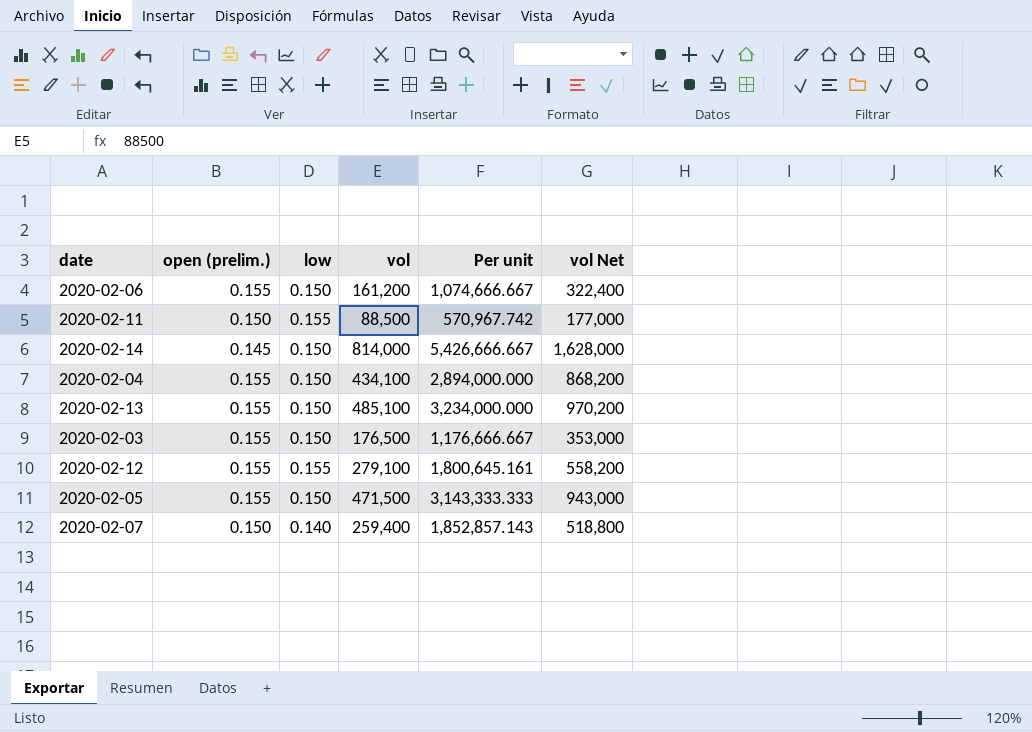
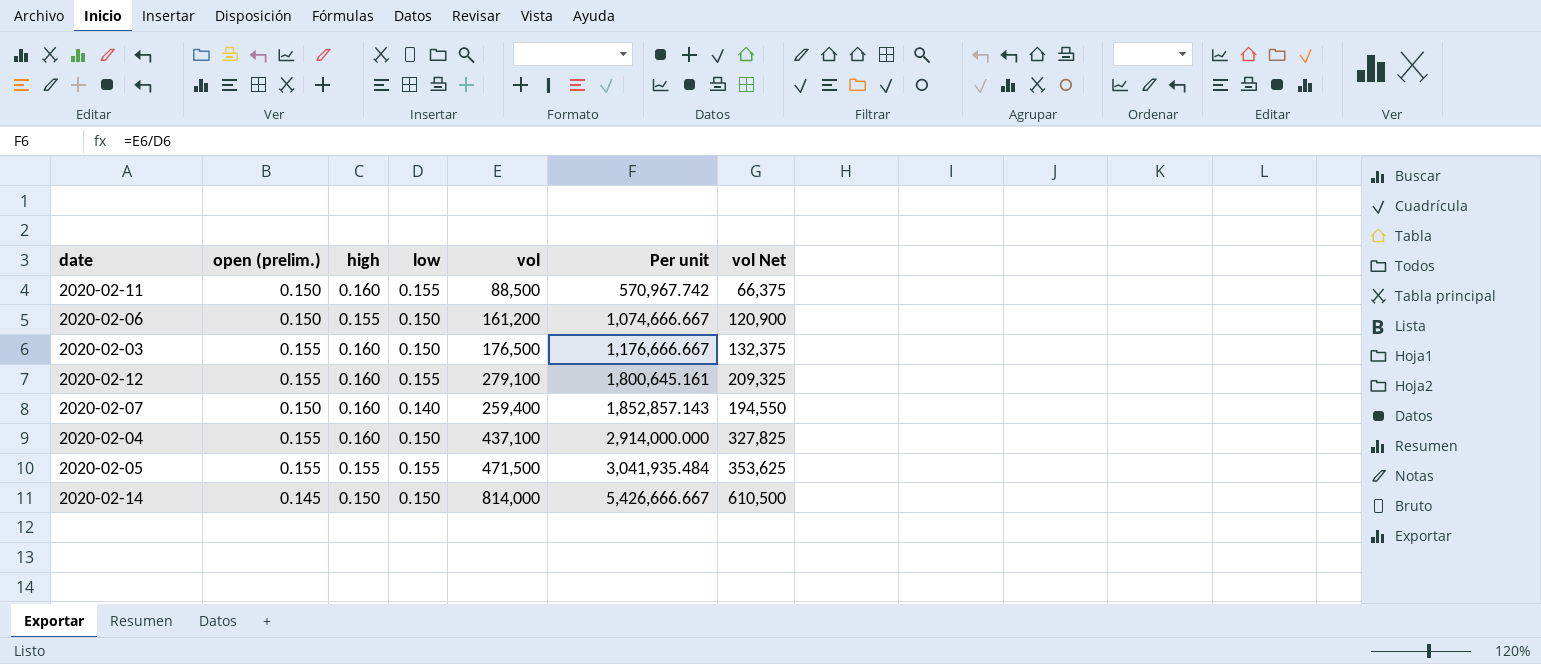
row order: none -> Per unit ascending
column high | position: none -> 3
column vol Net | formula: [vol] * 2 -> [vol] * 0.75
row 2020-02-13: 0.155 | 0.150 | 485,100 | 3,234,000.000 | 970,200 -> none
2020-02-06 | open (prelim.): 0.155 -> 0.150
2020-02-04 | vol: 434,100 -> 437,100
2020-02-04 | Per unit: 2,894,000.000 -> 2,914,000.000
2020-02-05 | low: 0.150 -> 0.155
2020-02-05 | Per unit: 3,143,333.333 -> 3,041,935.484

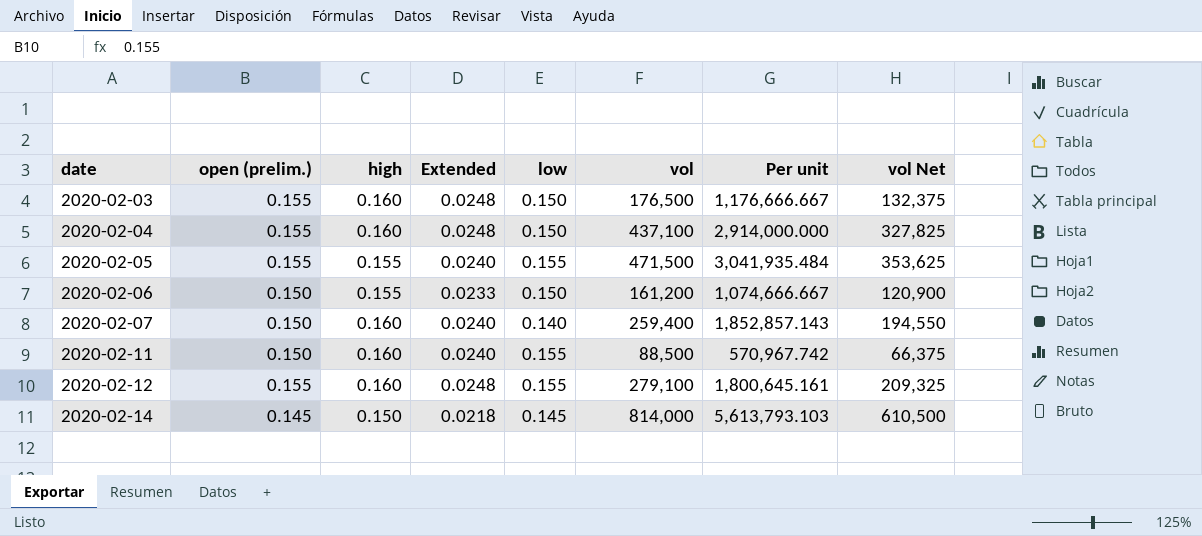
row order: Per unit ascending -> date ascending
column Extended | formula: none -> [open (prelim.)] * [high]
2020-02-14 | low: 0.150 -> 0.145
2020-02-14 | Per unit: 5,426,666.667 -> 5,613,793.103

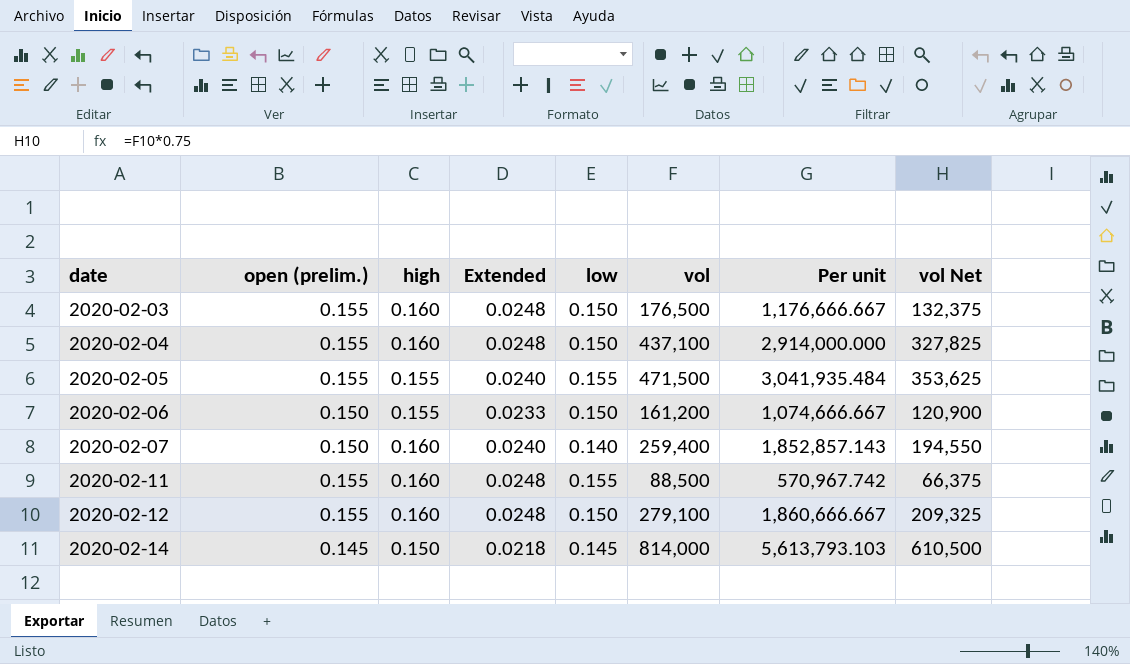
2020-02-11 | open (prelim.): 0.150 -> 0.155
2020-02-11 | Extended: 0.0240 -> 0.0248
2020-02-12 | low: 0.155 -> 0.150
2020-02-12 | Per unit: 1,800,645.161 -> 1,860,666.667

